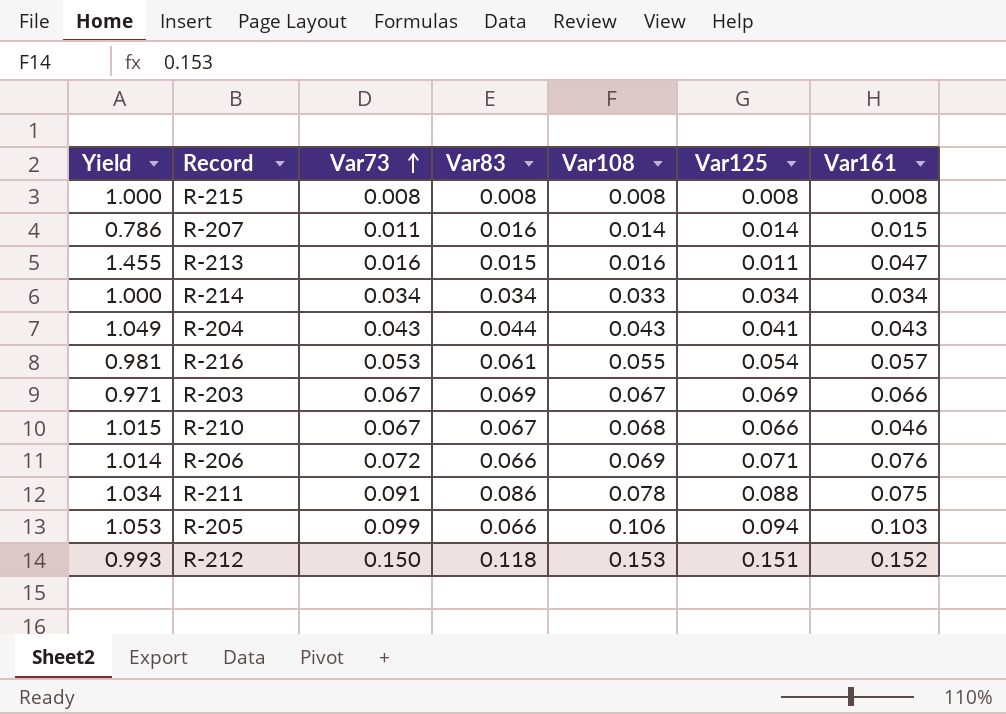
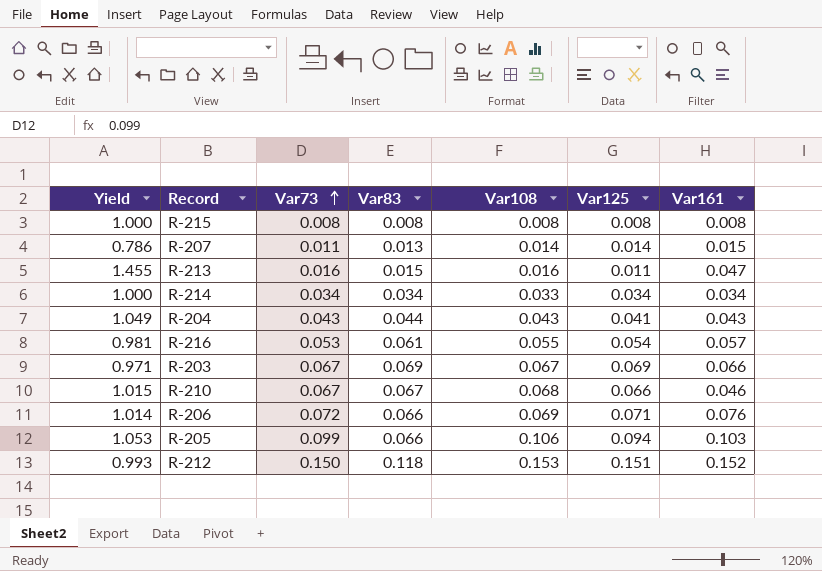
row R-211: 1.034 | 0.091 | 0.086 | 0.078 | 0.088 | 0.075 -> none
R-207 | Var83: 0.016 -> 0.013

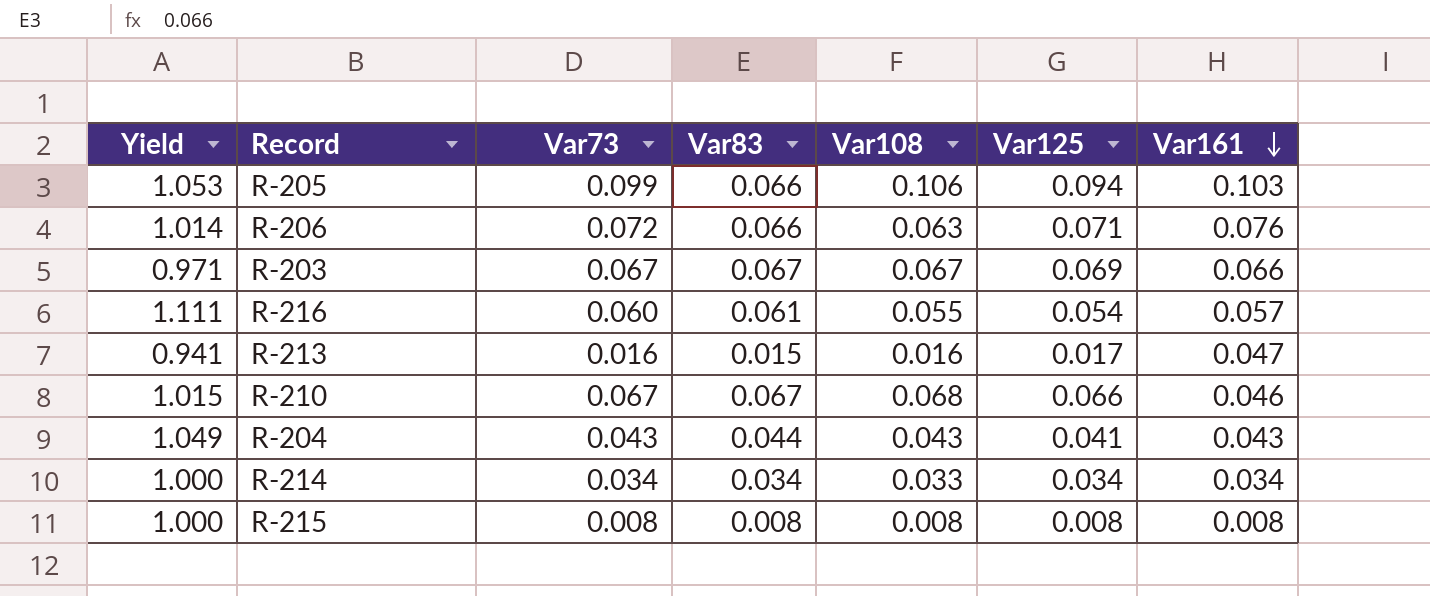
row order: Var73 ascending -> Var161 descending
row R-207: 0.786 | 0.011 | 0.013 | 0.014 | 0.014 | 0.015 -> none
row R-212: 0.993 | 0.150 | 0.118 | 0.153 | 0.151 | 0.152 -> none
R-206 | Var108: 0.069 -> 0.063
R-203 | Var83: 0.069 -> 0.067
R-216 | Yield: 0.981 -> 1.111
R-216 | Var73: 0.053 -> 0.060
R-213 | Yield: 1.455 -> 0.941
R-213 | Var125: 0.011 -> 0.017

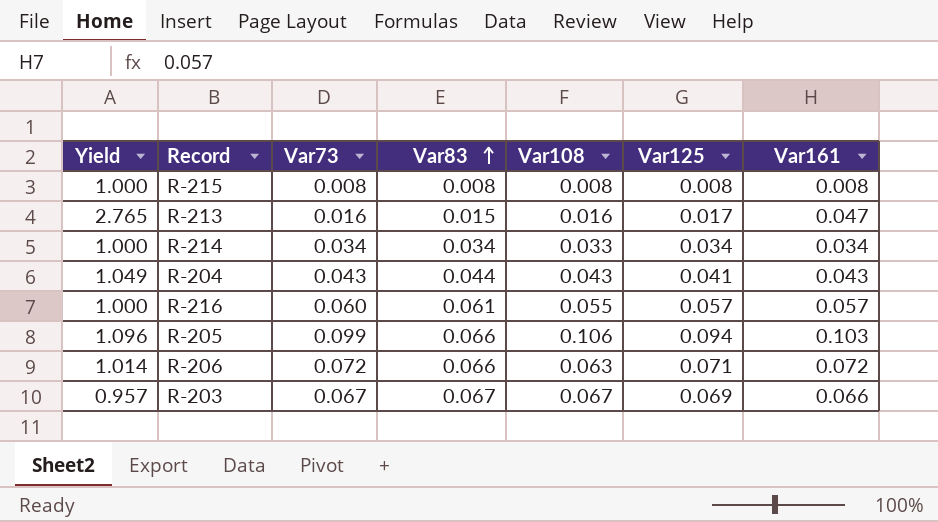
row order: Var161 descending -> Var83 ascending
column Yield | formula: [Var73] / [Var125] -> [Var161] / [Var125]
row R-210: 1.015 | 0.067 | 0.067 | 0.068 | 0.066 | 0.046 -> none
R-216 | Var125: 0.054 -> 0.057
R-206 | Var161: 0.076 -> 0.072

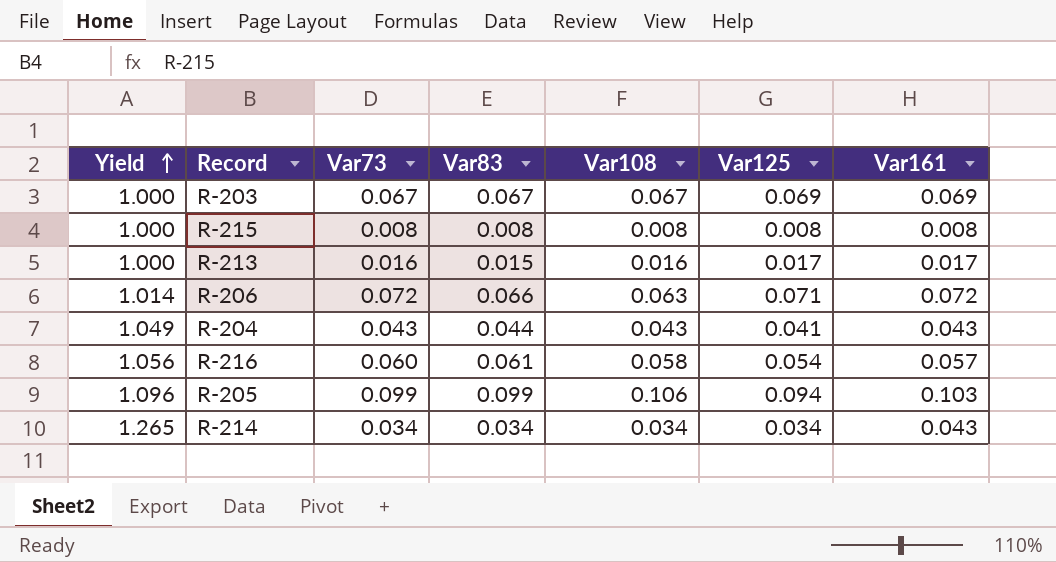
row order: Var83 ascending -> Yield ascending
R-203 | Yield: 0.957 -> 1.000
R-203 | Var161: 0.066 -> 0.069
R-213 | Yield: 2.765 -> 1.000
R-213 | Var161: 0.047 -> 0.017
R-216 | Yield: 1.000 -> 1.056
R-216 | Var108: 0.055 -> 0.058
R-216 | Var125: 0.057 -> 0.054
R-205 | Var83: 0.066 -> 0.099
R-214 | Yield: 1.000 -> 1.265
R-214 | Var108: 0.033 -> 0.034
R-214 | Var161: 0.034 -> 0.043

